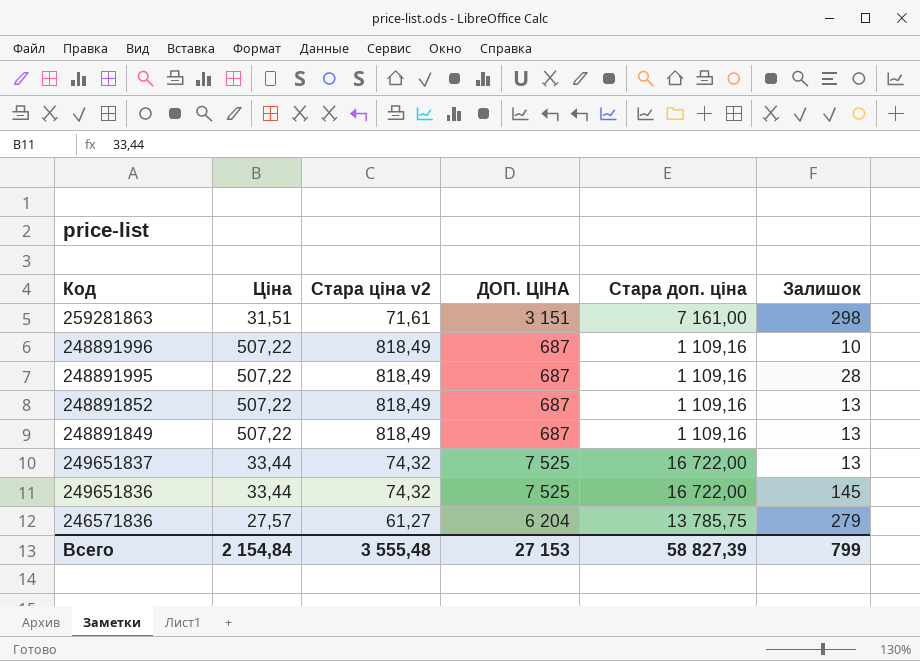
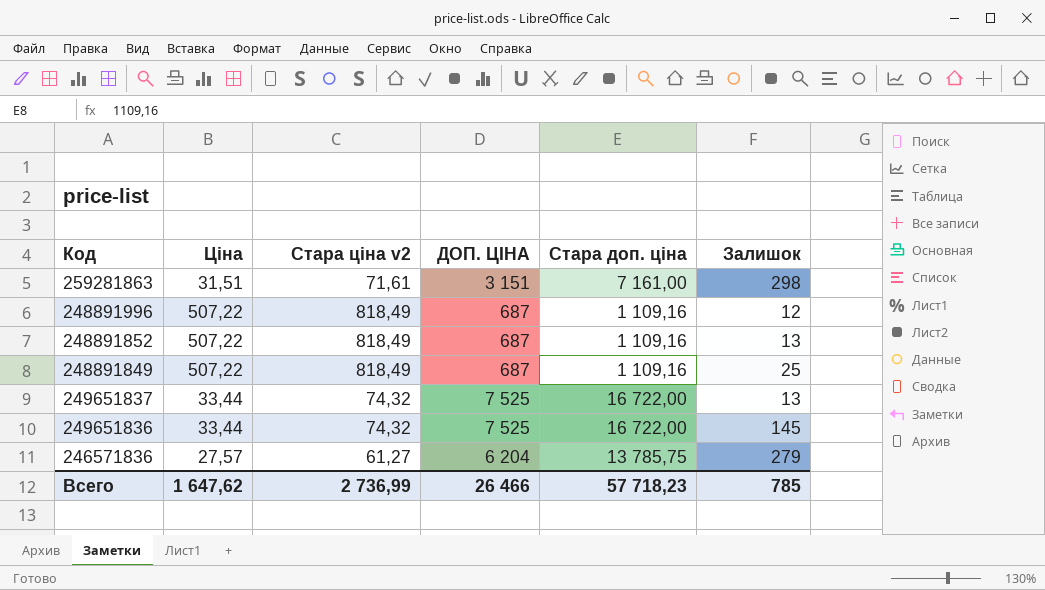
row 248891995: 507,22 | 818,49 | 687 | 1 109,16 | 28 -> none
248891996 | Залишок: 10 -> 12
248891849 | Залишок: 13 -> 25
Всего | Ціна: 2 154,84 -> 1 647,62
Всего | Стара ціна v2: 3 555,48 -> 2 736,99
Всего | ДОП. ЦІНА: 27 153 -> 26 466
Всего | Стара доп. ціна: 58 827,39 -> 57 718,23
Всего | Залишок: 799 -> 785

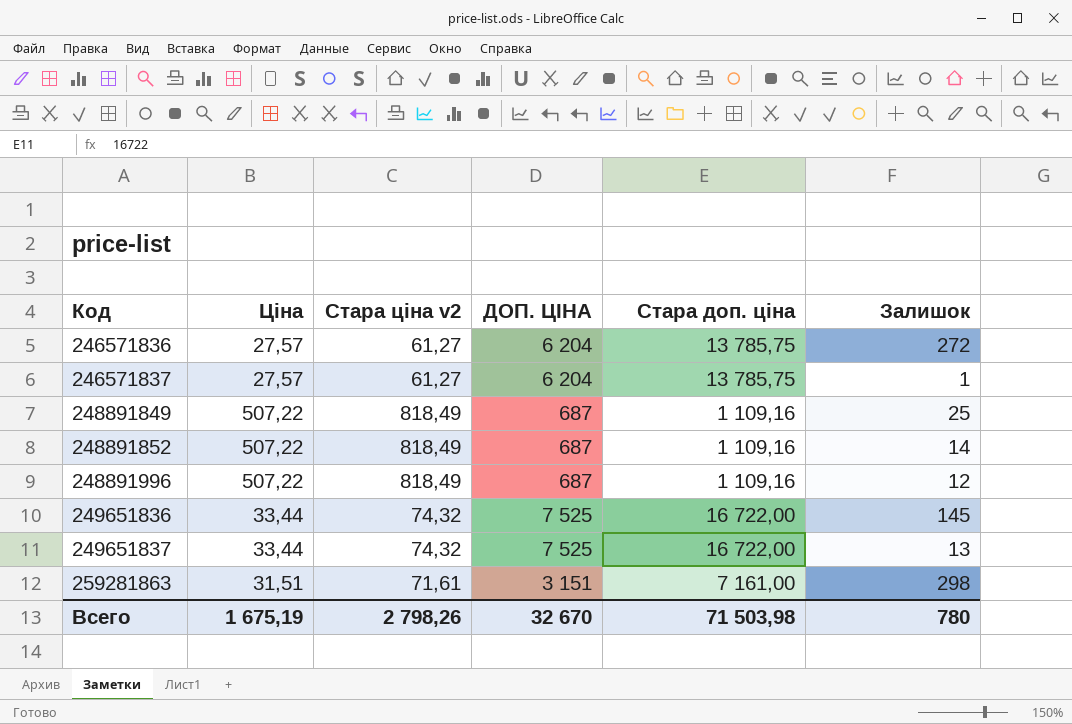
row order: none -> Код ascending
246571836 | Залишок: 279 -> 272
row 246571837: none -> 27,57 | 61,27 | 6 204 | 13 785,75 | 1
248891852 | Залишок: 13 -> 14
Всего | Ціна: 1 647,62 -> 1 675,19
Всего | Стара ціна v2: 2 736,99 -> 2 798,26
Всего | ДОП. ЦІНА: 26 466 -> 32 670
Всего | Стара доп. ціна: 57 718,23 -> 71 503,98
Всего | Залишок: 785 -> 780

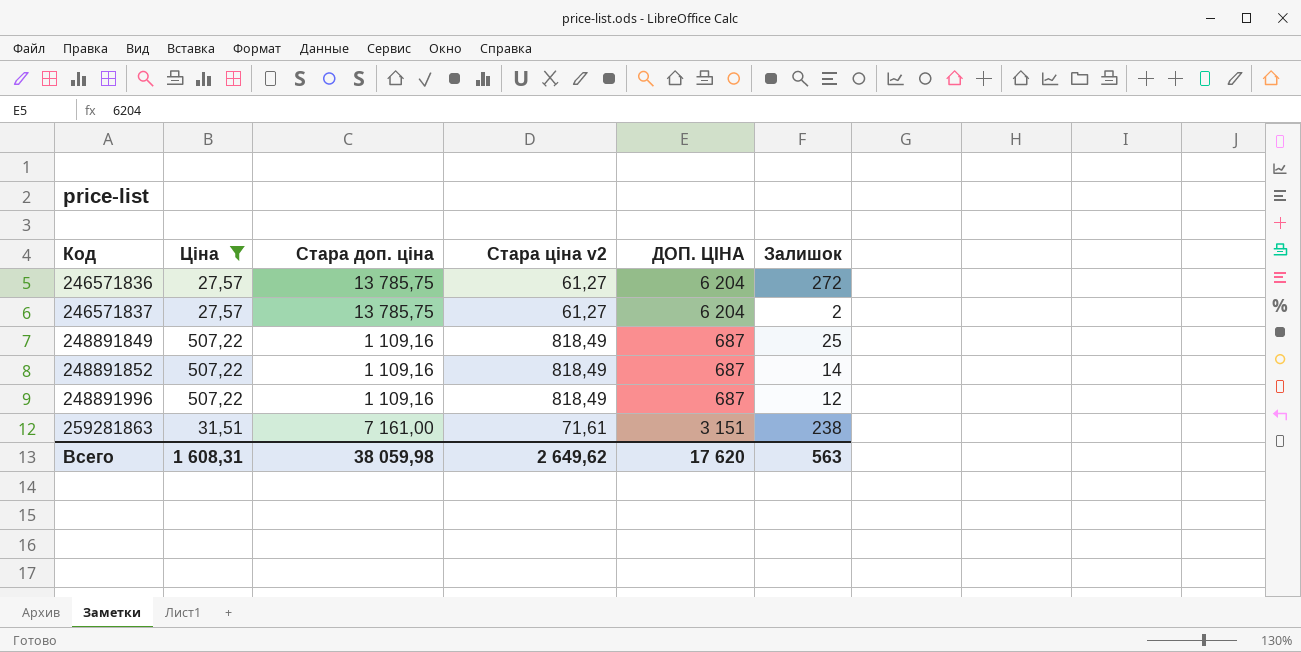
filter: none -> Ціна != 33,44
column Стара доп. ціна | position: 5 -> 3
246571837 | Залишок: 1 -> 2
259281863 | Залишок: 298 -> 238
Всего | Ціна: 1 675,19 -> 1 608,31
Всего | Стара доп. ціна: 71 503,98 -> 38 059,98
Всего | Стара ціна v2: 2 798,26 -> 2 649,62
Всего | ДОП. ЦІНА: 32 670 -> 17 620
Всего | Залишок: 780 -> 563

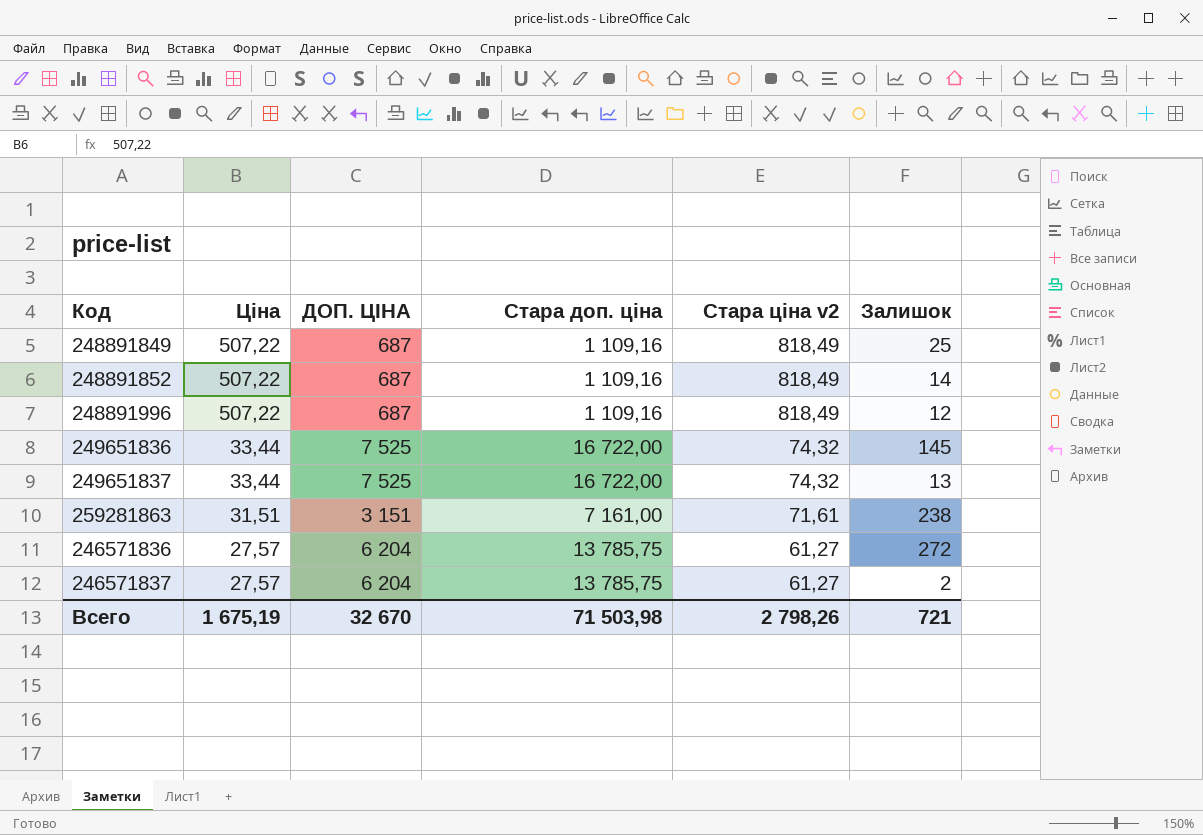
filter: Ціна != 33,44 -> none
row order: Код ascending -> Ціна descending
column ДОП. ЦІНА | position: 5 -> 3
Всего | Ціна: 1 608,31 -> 1 675,19
Всего | ДОП. ЦІНА: 17 620 -> 32 670
Всего | Стара доп. ціна: 38 059,98 -> 71 503,98
Всего | Стара ціна v2: 2 649,62 -> 2 798,26
Всего | Залишок: 563 -> 721

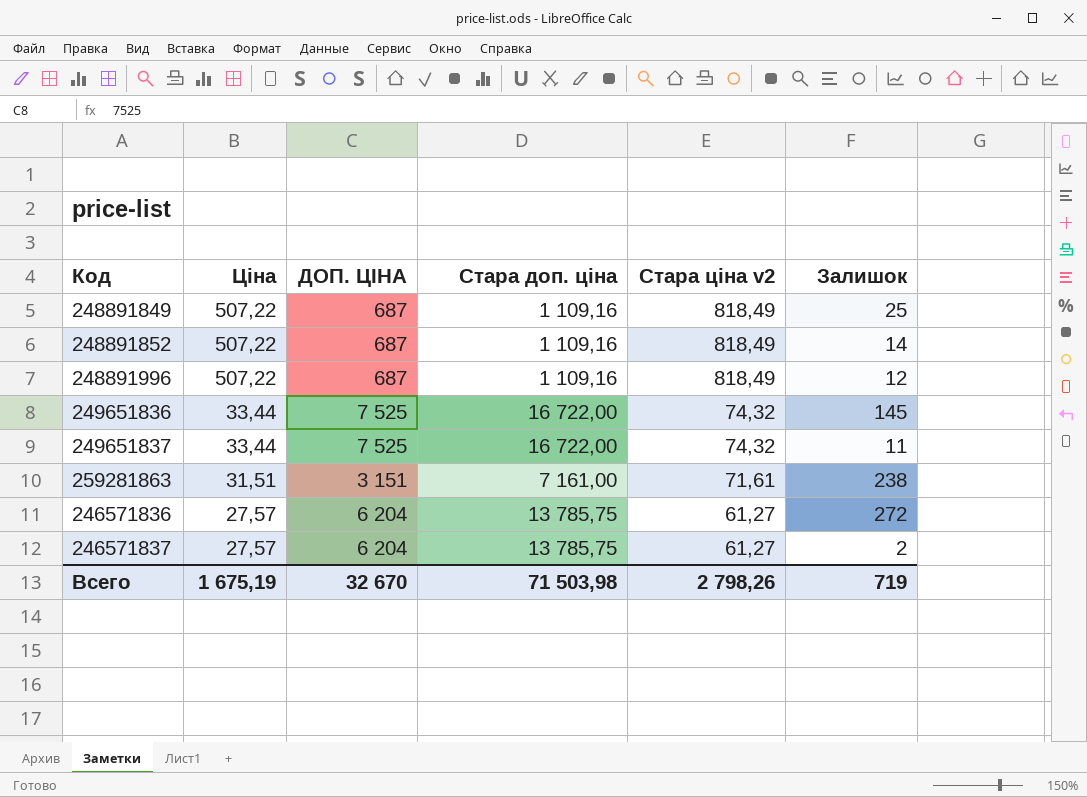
249651837 | Залишок: 13 -> 11
Всего | Залишок: 721 -> 719

